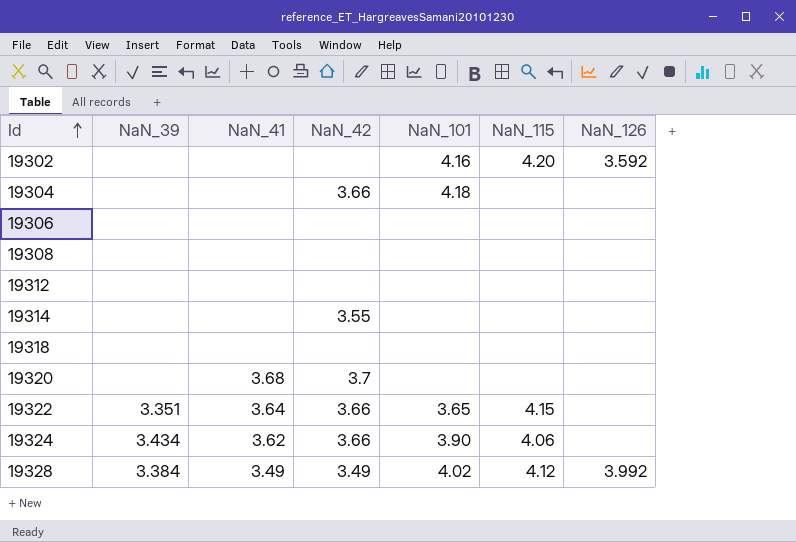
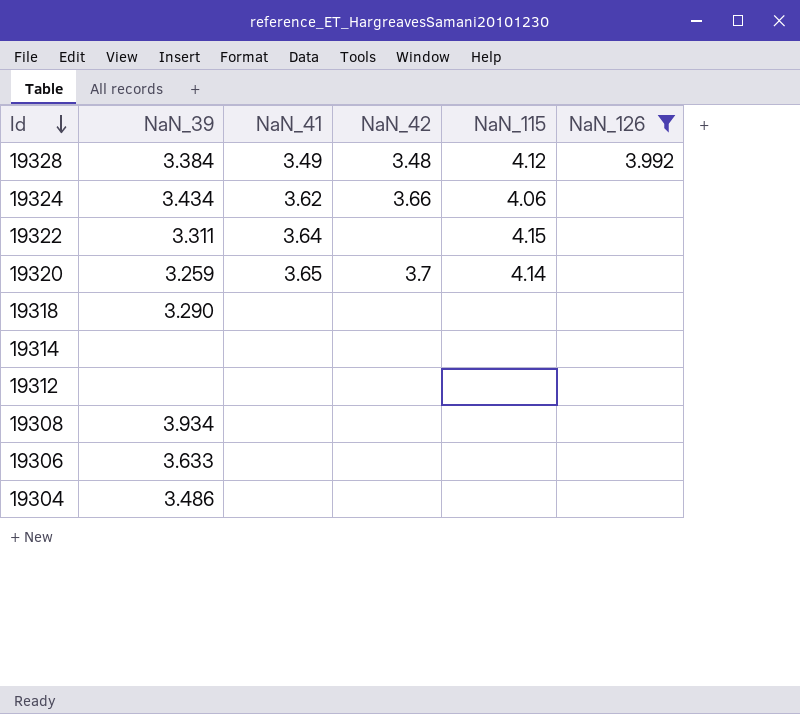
filter: none -> NaN_126 != 3.592
row order: Id ascending -> Id descending
column NaN_101 | position: 5 -> none
19328 | NaN_42: 3.49 -> 3.48
19322 | NaN_39: 3.351 -> 3.311
19322 | NaN_42: 3.66 -> none
19320 | NaN_39: none -> 3.259
19320 | NaN_41: 3.68 -> 3.65
19320 | NaN_115: none -> 4.14
19318 | NaN_39: none -> 3.290
19314 | NaN_42: 3.55 -> none
19308 | NaN_39: none -> 3.934
19306 | NaN_39: none -> 3.633
19304 | NaN_39: none -> 3.486
19304 | NaN_42: 3.66 -> none

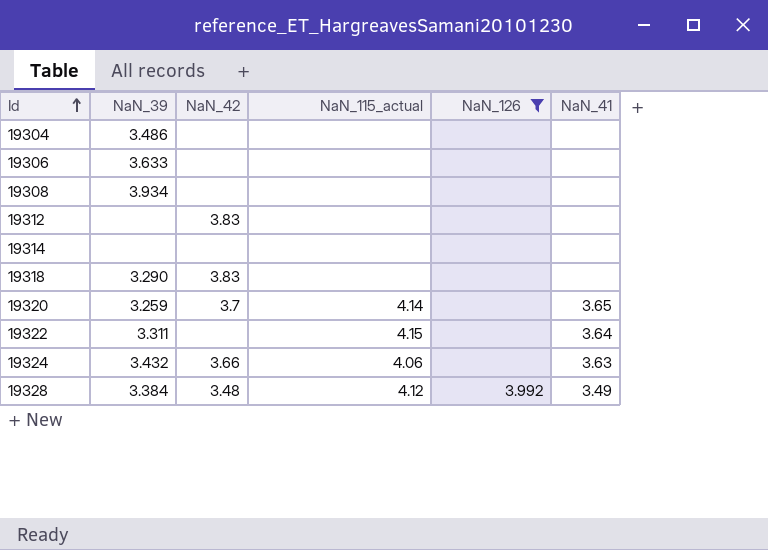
row order: Id descending -> Id ascending
column name: NaN_115 -> NaN_115_actual
column NaN_41 | position: 3 -> 6
19312 | NaN_42: none -> 3.83
19318 | NaN_42: none -> 3.83
19324 | NaN_39: 3.434 -> 3.432
19324 | NaN_41: 3.62 -> 3.63

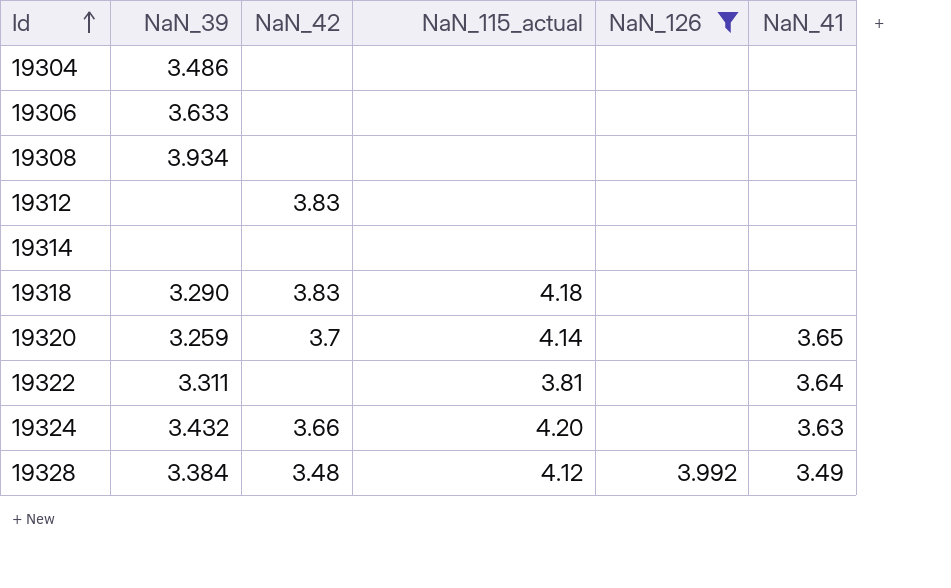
19318 | NaN_115_actual: none -> 4.18
19322 | NaN_115_actual: 4.15 -> 3.81
19324 | NaN_115_actual: 4.06 -> 4.20

